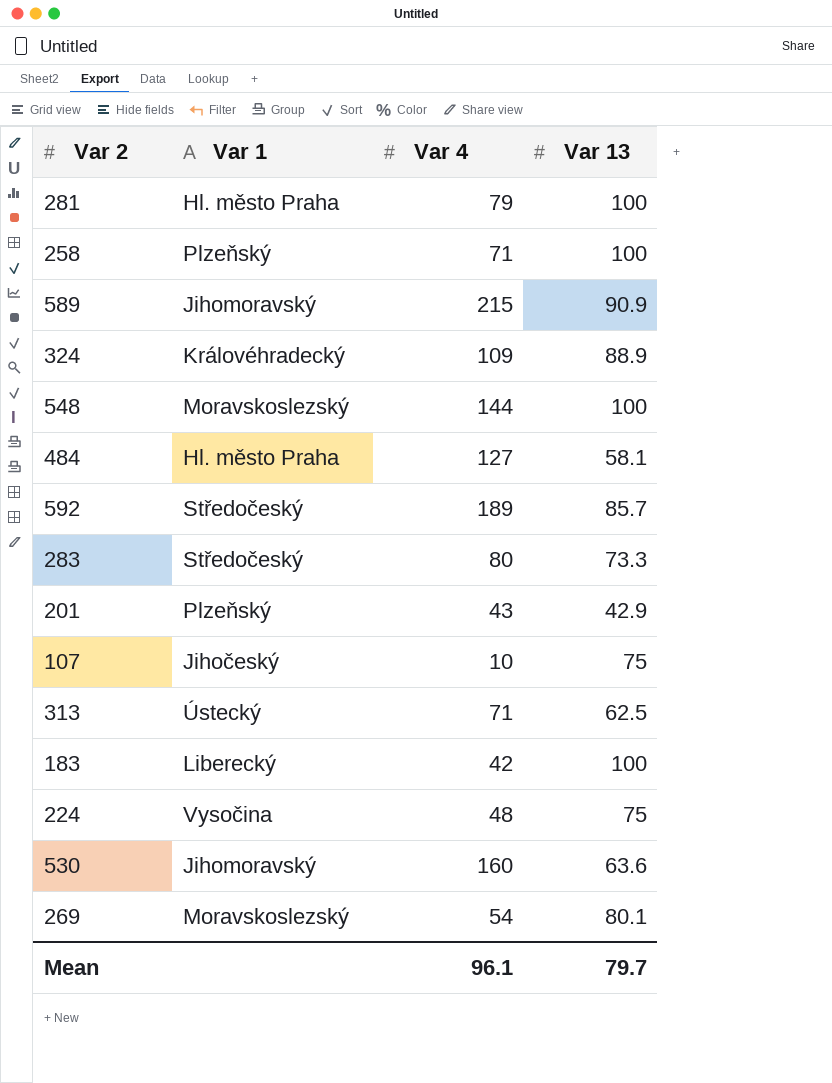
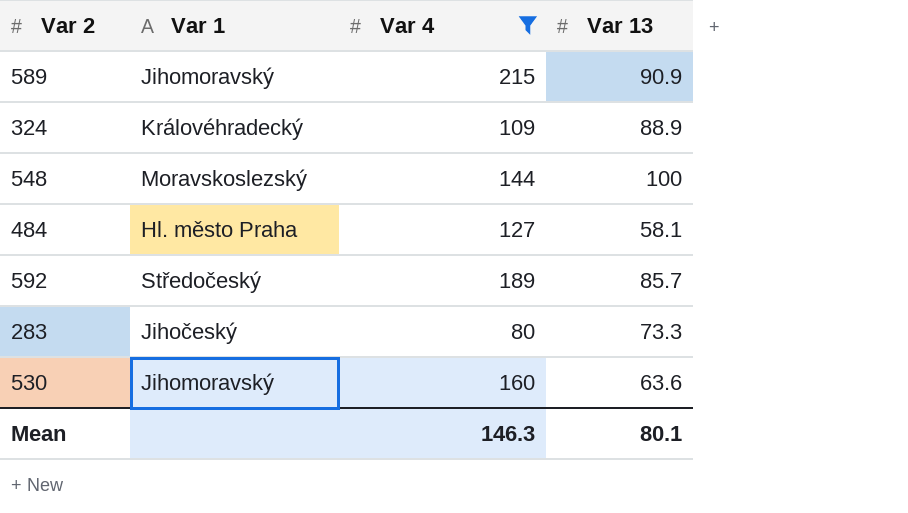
filter: none -> Var 4 >= 80
283 | Var 1: Středočeský -> Jihočeský
Mean | Var 4: 96.1 -> 146.3
Mean | Var 13: 79.7 -> 80.1

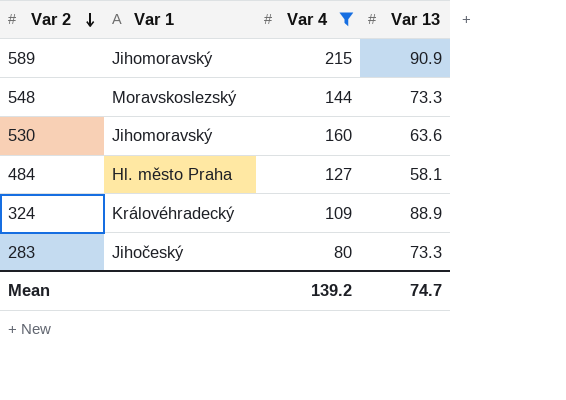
row order: none -> Var 2 descending
row 592: Středočeský | 189 | 85.7 -> none
548 | Var 13: 100 -> 73.3
Mean | Var 4: 146.3 -> 139.2
Mean | Var 13: 80.1 -> 74.7

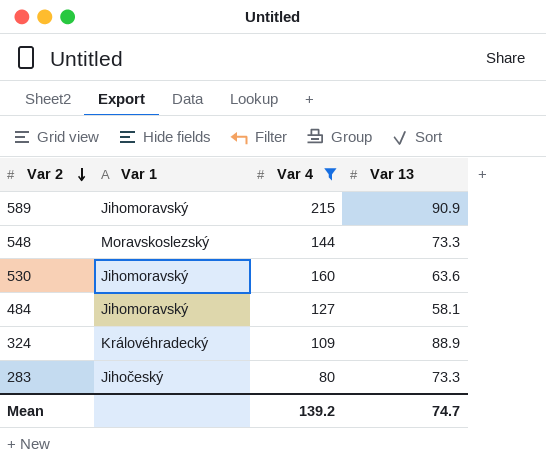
484 | Var 1: Hl. město Praha -> Jihomoravský

